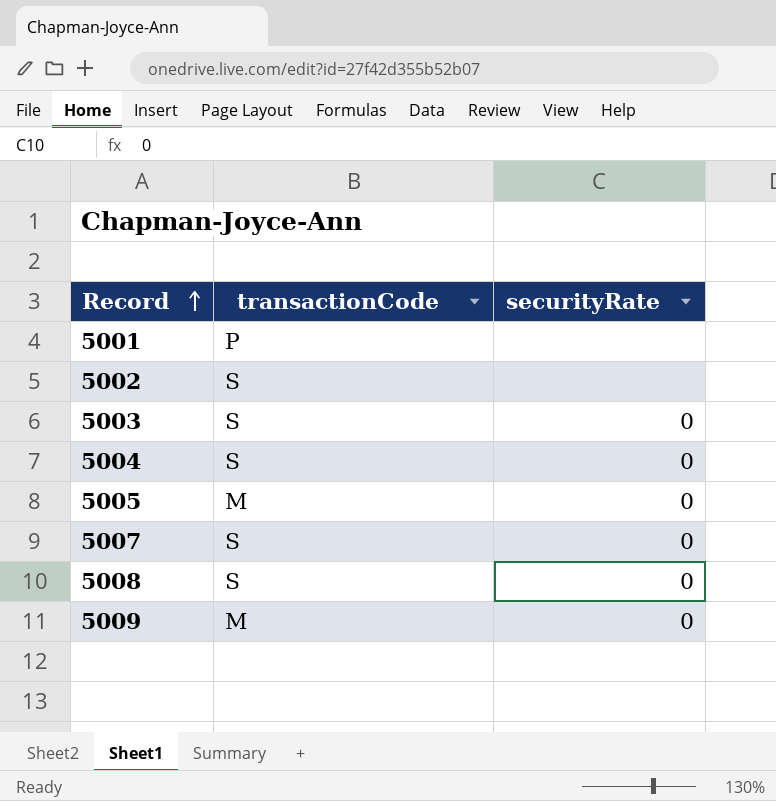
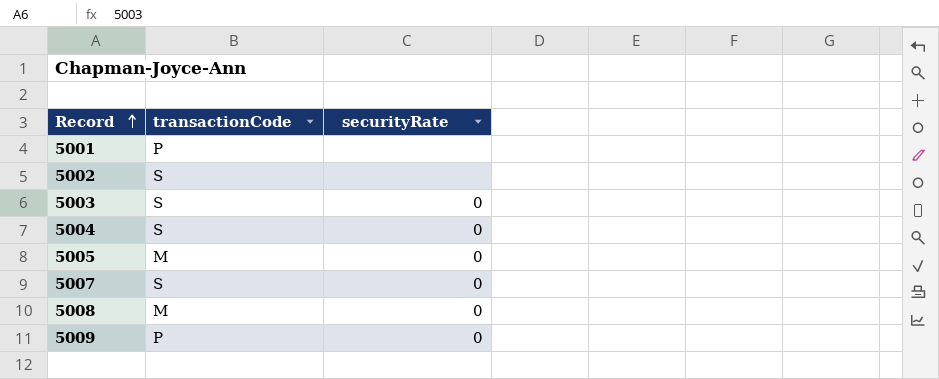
5008 | transactionCode: S -> M
5009 | transactionCode: M -> P

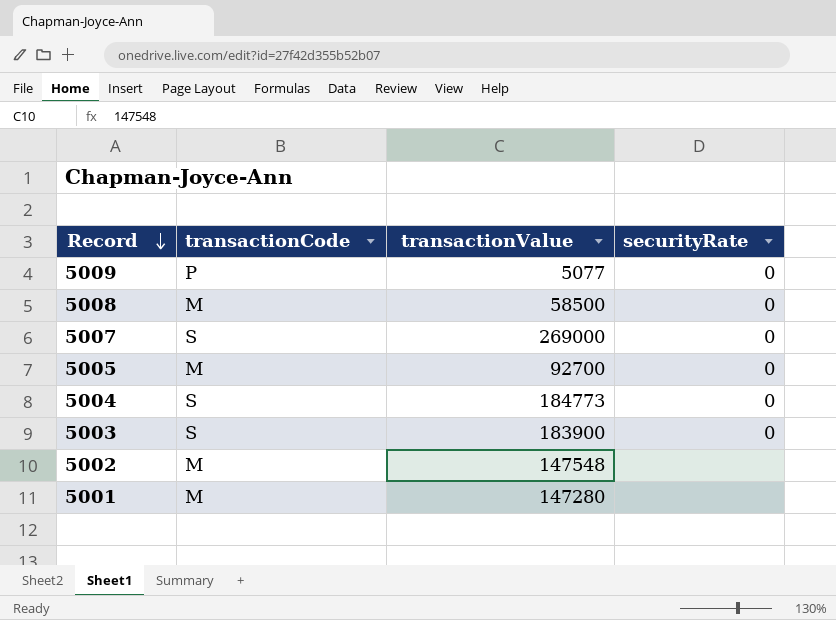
row order: Record ascending -> Record descending
column transactionValue | position: none -> 3
5002 | transactionCode: S -> M
5001 | transactionCode: P -> M

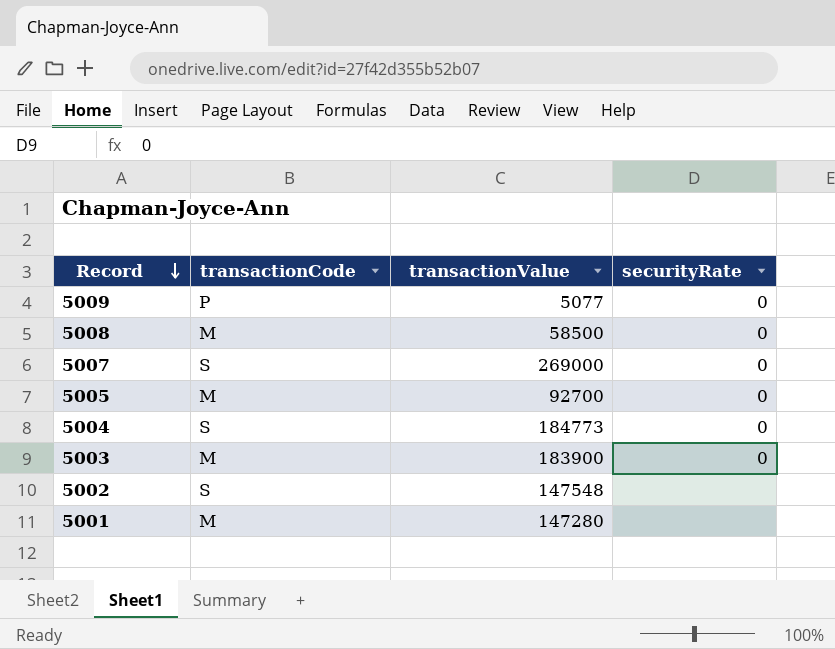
5003 | transactionCode: S -> M
5002 | transactionCode: M -> S

